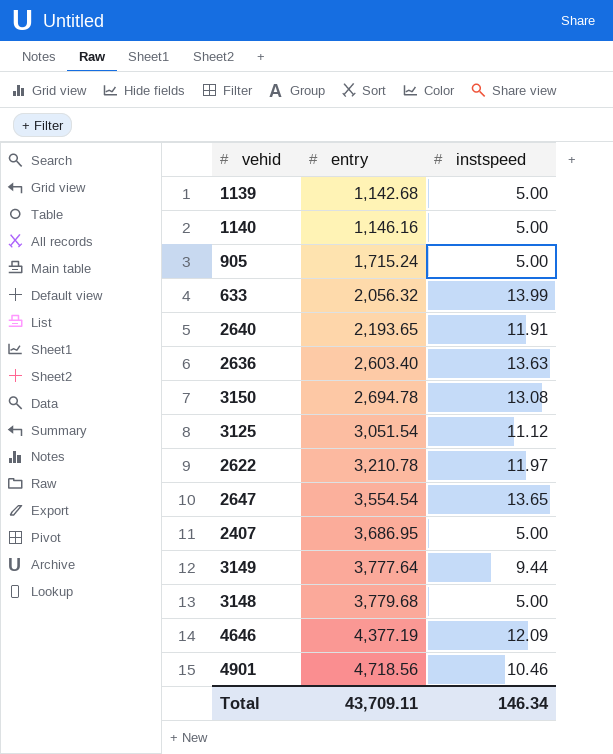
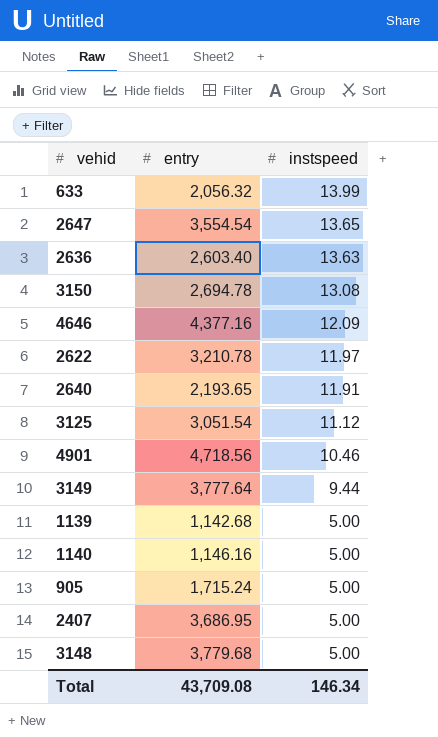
row order: entry ascending -> instspeed descending
4646 | entry: 4,377.19 -> 4,377.16
Total | entry: 43,709.11 -> 43,709.08

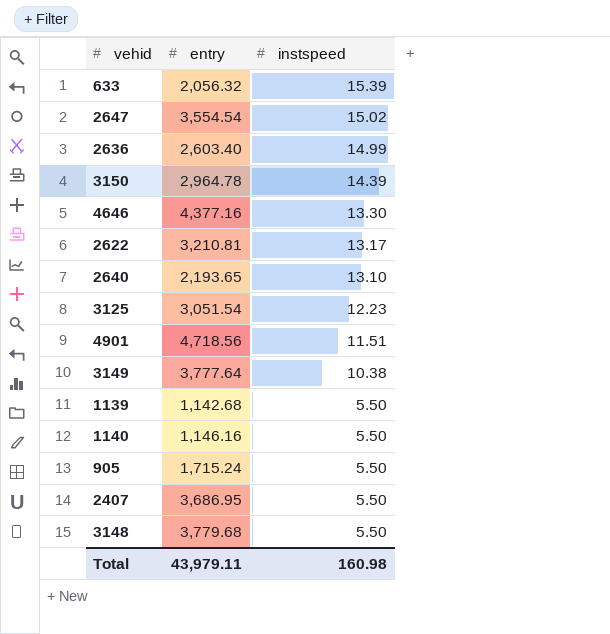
633 | instspeed: 13.99 -> 15.39
2647 | instspeed: 13.65 -> 15.02
2636 | instspeed: 13.63 -> 14.99
3150 | entry: 2,694.78 -> 2,964.78
3150 | instspeed: 13.08 -> 14.39
4646 | instspeed: 12.09 -> 13.30
2622 | entry: 3,210.78 -> 3,210.81
2622 | instspeed: 11.97 -> 13.17
2640 | instspeed: 11.91 -> 13.10
3125 | instspeed: 11.12 -> 12.23
4901 | instspeed: 10.46 -> 11.51
3149 | instspeed: 9.44 -> 10.38
1139 | instspeed: 5.00 -> 5.50
1140 | instspeed: 5.00 -> 5.50
905 | instspeed: 5.00 -> 5.50
2407 | instspeed: 5.00 -> 5.50
3148 | instspeed: 5.00 -> 5.50
Total | entry: 43,709.08 -> 43,979.11
Total | instspeed: 146.34 -> 160.98

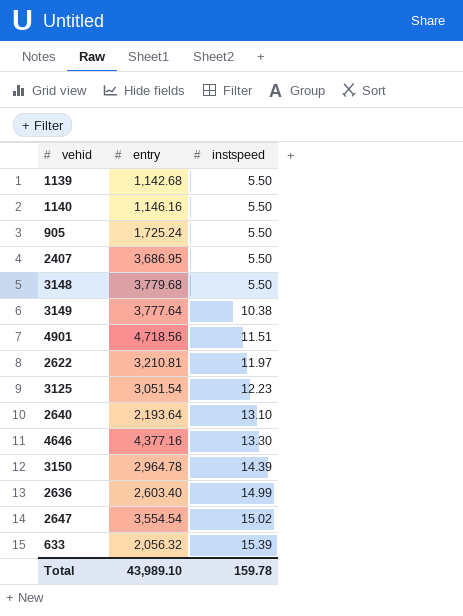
row order: instspeed descending -> instspeed ascending
905 | entry: 1,715.24 -> 1,725.24
2622 | instspeed: 13.17 -> 11.97
2640 | entry: 2,193.65 -> 2,193.64
Total | entry: 43,979.11 -> 43,989.10
Total | instspeed: 160.98 -> 159.78

